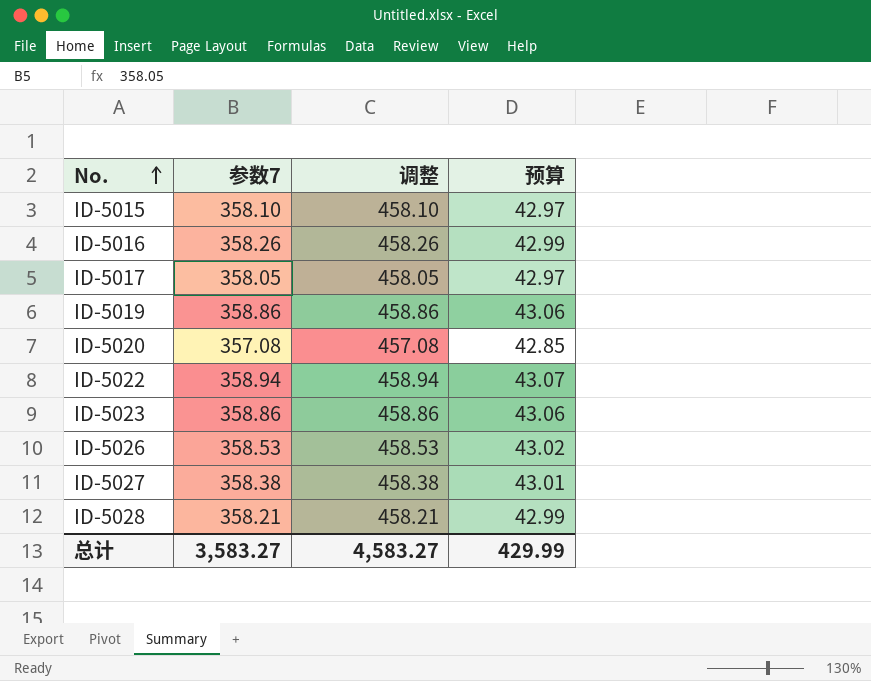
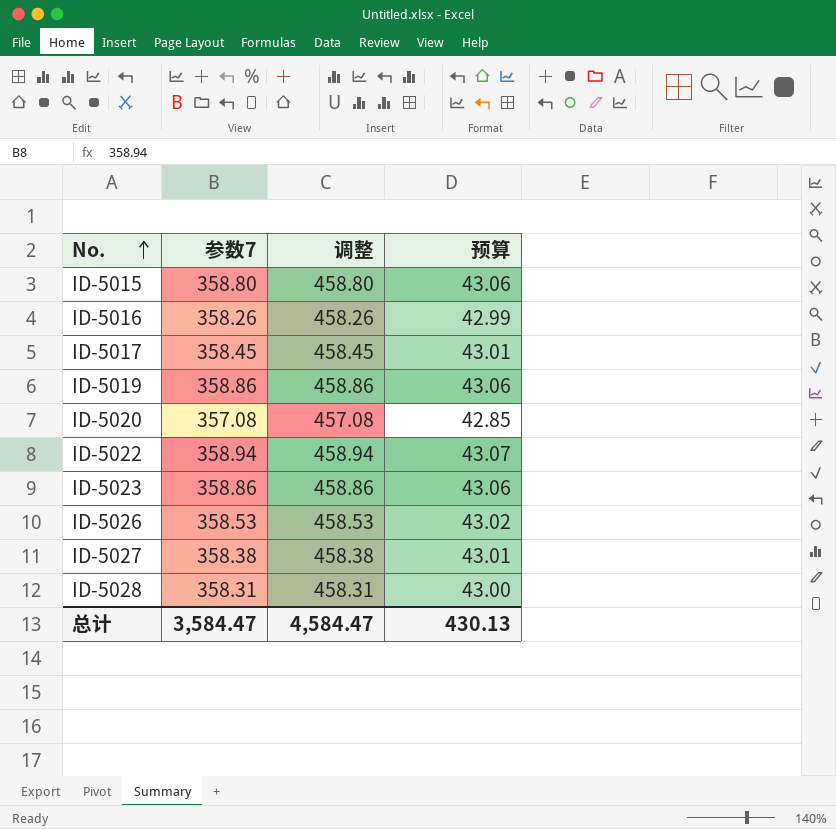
ID-5015 | 参数7: 358.10 -> 358.80
ID-5015 | 调整: 458.10 -> 458.80
ID-5015 | 预算: 42.97 -> 43.06
ID-5017 | 参数7: 358.05 -> 358.45
ID-5017 | 调整: 458.05 -> 458.45
ID-5017 | 预算: 42.97 -> 43.01
ID-5028 | 参数7: 358.21 -> 358.31
ID-5028 | 调整: 458.21 -> 458.31
ID-5028 | 预算: 42.99 -> 43.00
总计 | 参数7: 3,583.27 -> 3,584.47
总计 | 调整: 4,583.27 -> 4,584.47
总计 | 预算: 429.99 -> 430.13

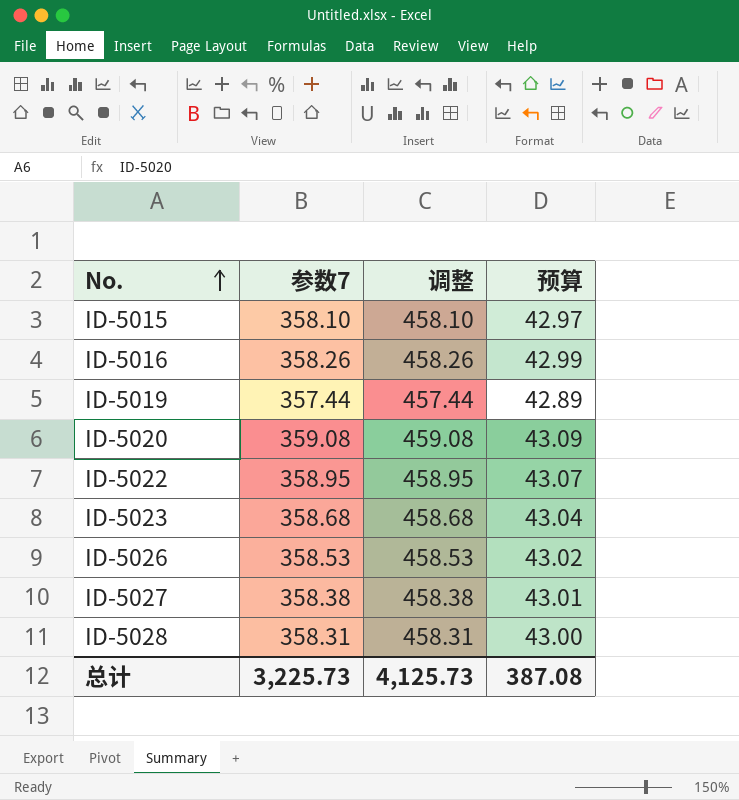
row ID-5017: 358.45 | 458.45 | 43.01 -> none
ID-5015 | 参数7: 358.80 -> 358.10
ID-5015 | 调整: 458.80 -> 458.10
ID-5015 | 预算: 43.06 -> 42.97
ID-5019 | 参数7: 358.86 -> 357.44
ID-5019 | 调整: 458.86 -> 457.44
ID-5019 | 预算: 43.06 -> 42.89
ID-5020 | 参数7: 357.08 -> 359.08
ID-5020 | 调整: 457.08 -> 459.08
ID-5020 | 预算: 42.85 -> 43.09
ID-5022 | 参数7: 358.94 -> 358.95
ID-5022 | 调整: 458.94 -> 458.95
ID-5023 | 参数7: 358.86 -> 358.68
ID-5023 | 调整: 458.86 -> 458.68
ID-5023 | 预算: 43.06 -> 43.04
总计 | 参数7: 3,584.47 -> 3,225.73
总计 | 调整: 4,584.47 -> 4,125.73
总计 | 预算: 430.13 -> 387.08

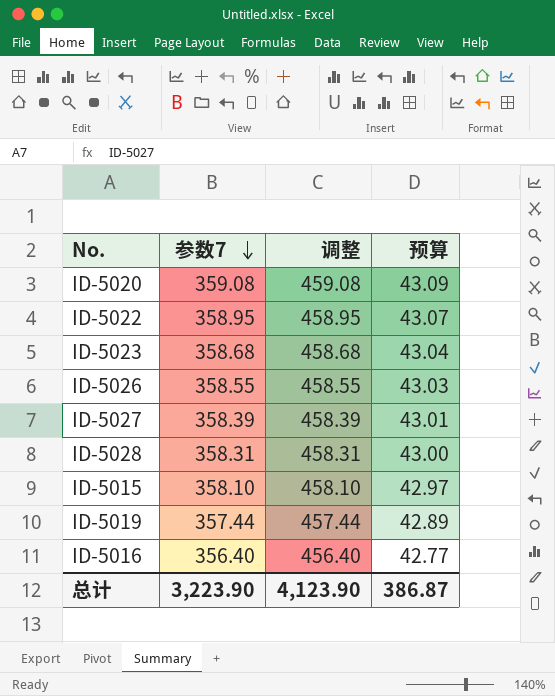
row order: No. ascending -> 参数7 descending
ID-5026 | 参数7: 358.53 -> 358.55
ID-5026 | 调整: 458.53 -> 458.55
ID-5026 | 预算: 43.02 -> 43.03
ID-5027 | 参数7: 358.38 -> 358.39
ID-5027 | 调整: 458.38 -> 458.39
ID-5016 | 参数7: 358.26 -> 356.40
ID-5016 | 调整: 458.26 -> 456.40
ID-5016 | 预算: 42.99 -> 42.77
总计 | 参数7: 3,225.73 -> 3,223.90
总计 | 调整: 4,125.73 -> 4,123.90
总计 | 预算: 387.08 -> 386.87

